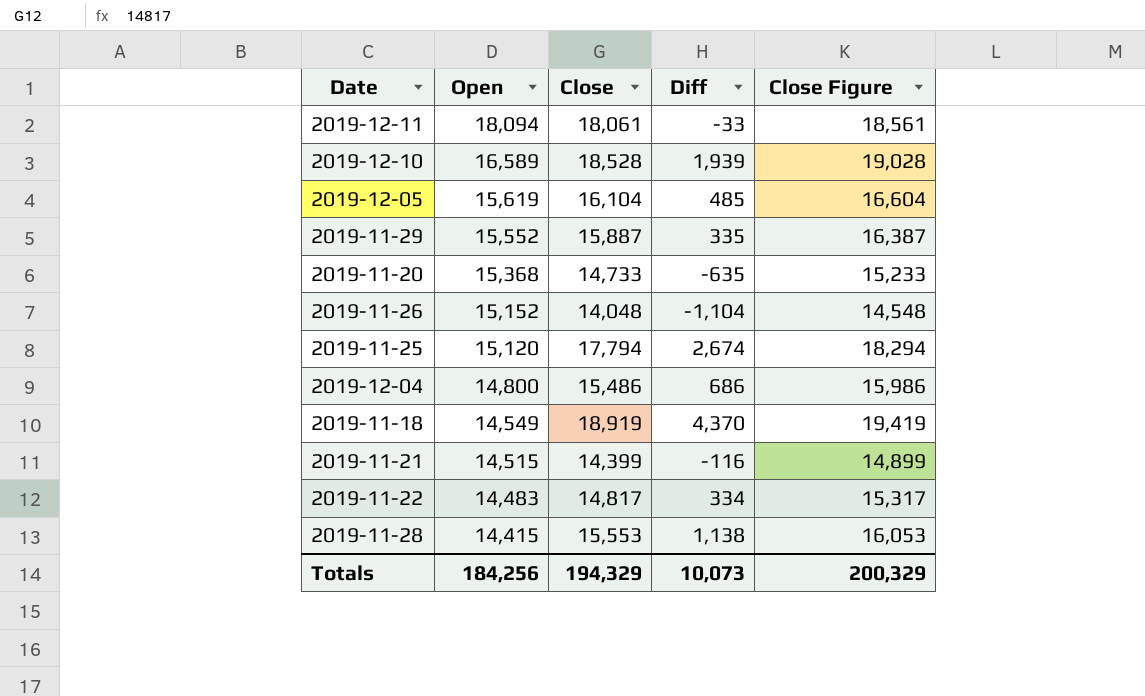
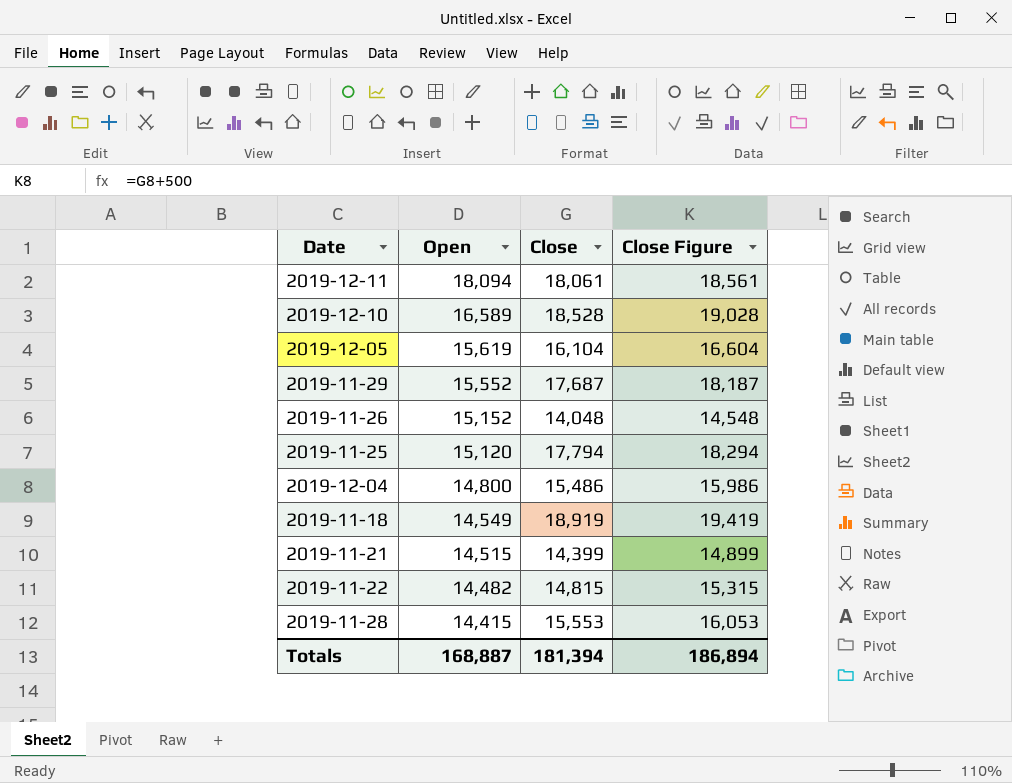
column Diff | formula: [Close] - [Open] -> none
row 2019-11-20: 15,368 | 14,733 | -635 | 15,233 -> none
2019-11-29 | Close: 15,887 -> 17,687
2019-11-29 | Close Figure: 16,387 -> 18,187
2019-11-22 | Open: 14,483 -> 14,482
2019-11-22 | Close: 14,817 -> 14,815
2019-11-22 | Close Figure: 15,317 -> 15,315
Totals | Open: 184,256 -> 168,887
Totals | Close: 194,329 -> 181,394
Totals | Close Figure: 200,329 -> 186,894

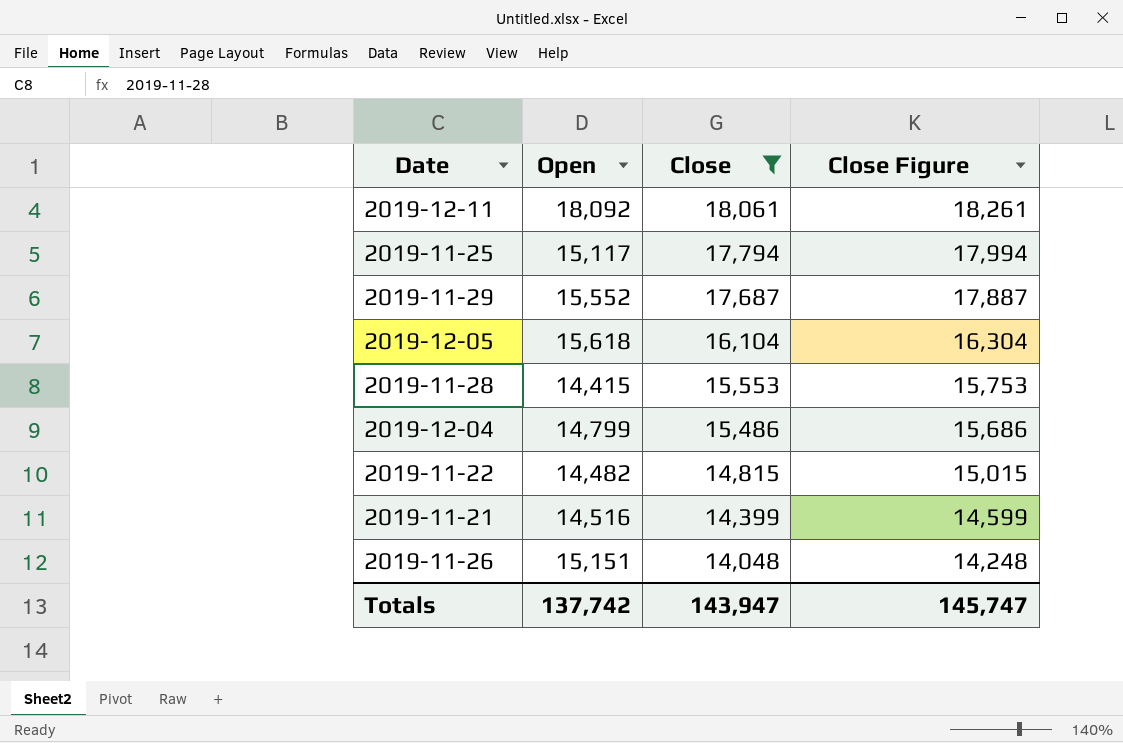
filter: none -> Close <= 18,061
row order: Open descending -> Close descending
column Close Figure | formula: [Close] + 500 -> [Close] + 200
2019-12-11 | Open: 18,094 -> 18,092
2019-11-25 | Open: 15,120 -> 15,117
2019-12-05 | Open: 15,619 -> 15,618
2019-12-04 | Open: 14,800 -> 14,799
2019-11-21 | Open: 14,515 -> 14,516
2019-11-26 | Open: 15,152 -> 15,151
Totals | Open: 168,887 -> 137,742
Totals | Close: 181,394 -> 143,947
Totals | Close Figure: 186,894 -> 145,747

